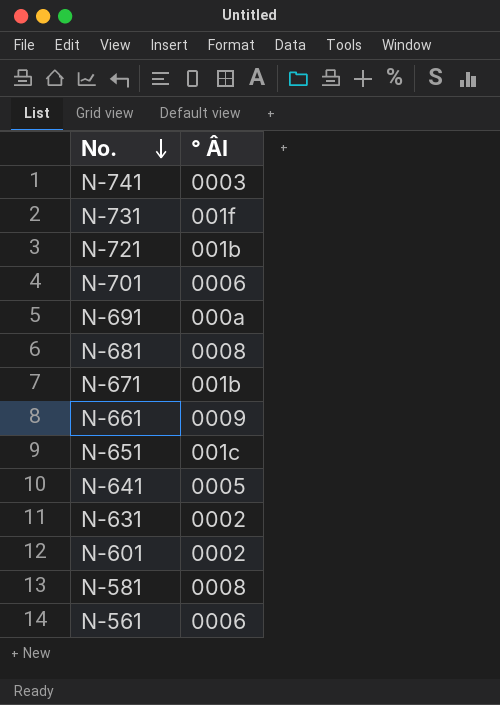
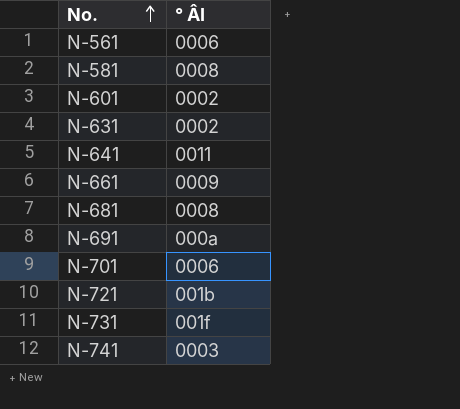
row order: No. descending -> No. ascending
row N-671: 001b -> none
row N-651: 001c -> none
N-641 | ° ÂI: 0005 -> 0011

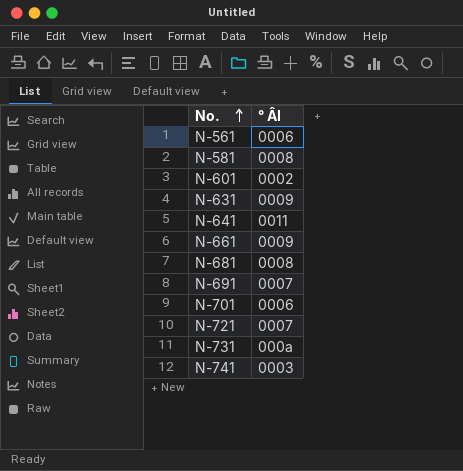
N-631 | ° ÂI: 0002 -> 0009
N-691 | ° ÂI: 000a -> 0007
N-721 | ° ÂI: 001b -> 0007
N-731 | ° ÂI: 001f -> 000a

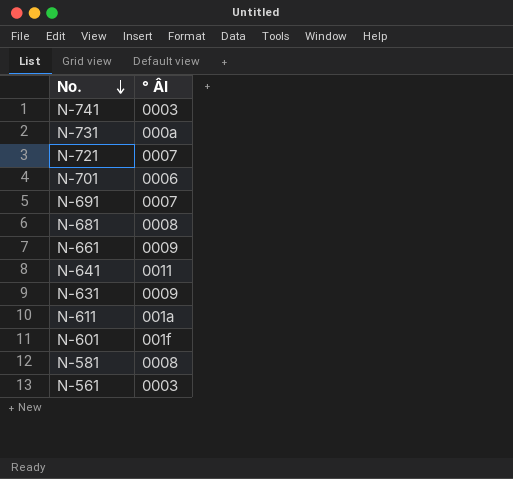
row order: No. ascending -> No. descending
row N-611: none -> 001a
N-601 | ° ÂI: 0002 -> 001f
N-561 | ° ÂI: 0006 -> 0003

